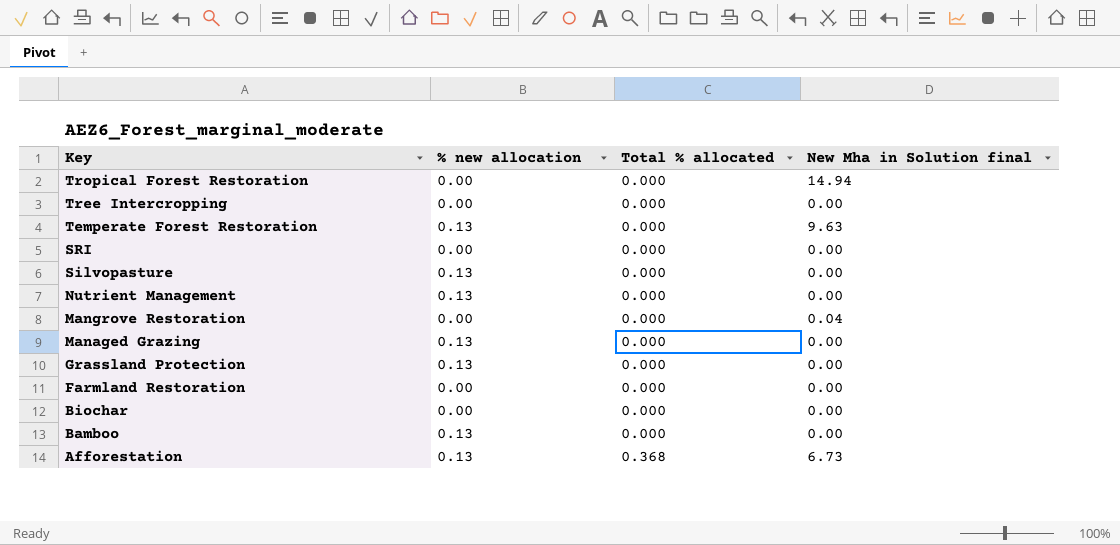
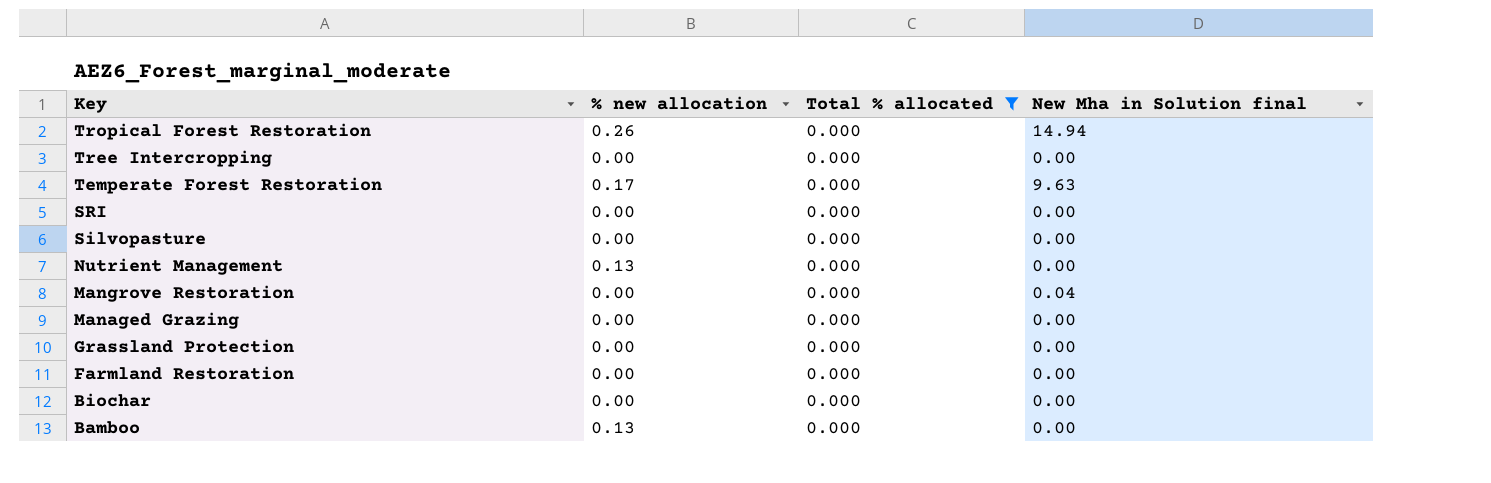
filter: none -> Total % allocated = 0.000
Tropical Forest Restoration | % new allocation: 0.00 -> 0.26
Temperate Forest Restoration | % new allocation: 0.13 -> 0.17
Silvopasture | % new allocation: 0.13 -> 0.00
Managed Grazing | % new allocation: 0.13 -> 0.00
Grassland Protection | % new allocation: 0.13 -> 0.00

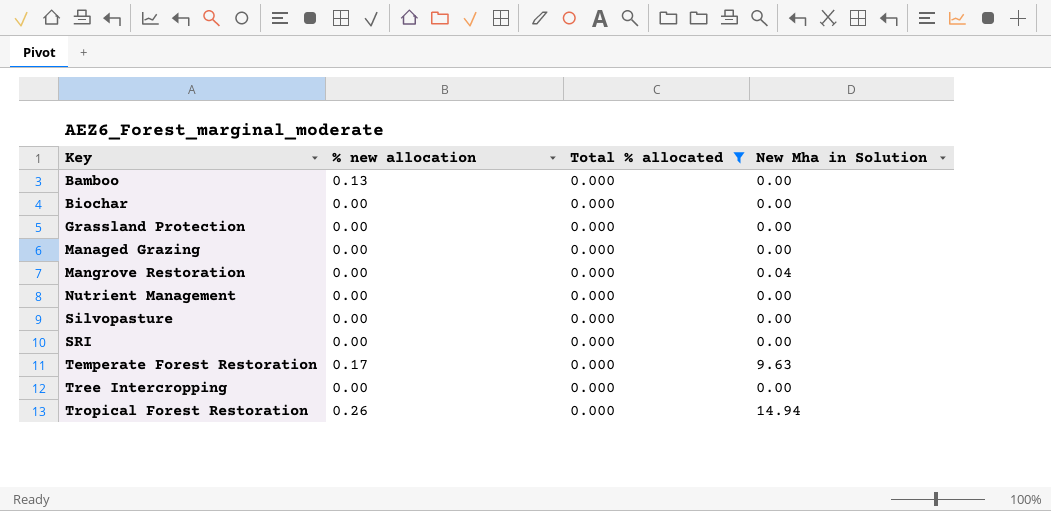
row order: Key descending -> Key ascending
column name: New Mha in Solution final -> New Mha in Solution
row Farmland Restoration: 0.00 | 0.000 | 0.00 -> none
Nutrient Management | % new allocation: 0.13 -> 0.00

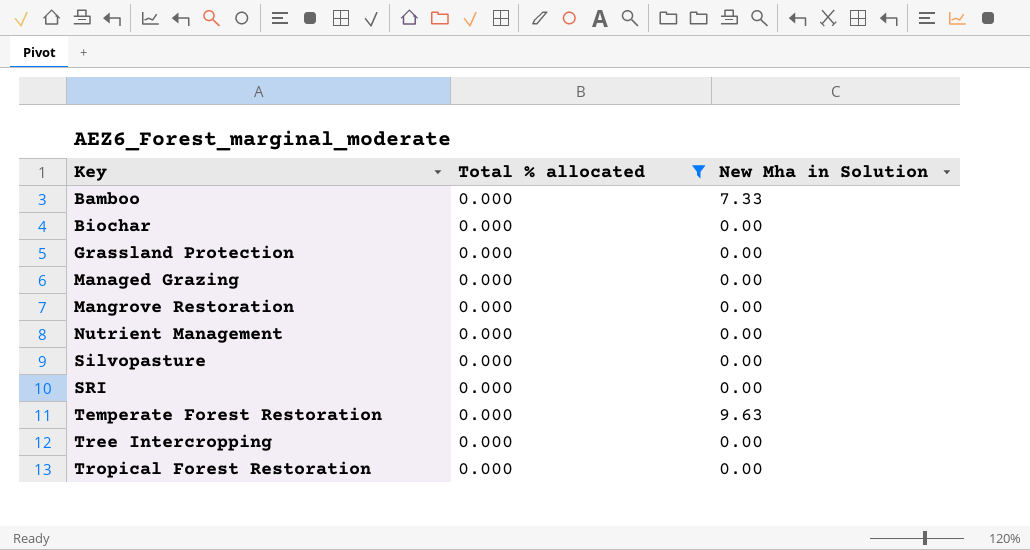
column % new allocation | position: 2 -> none
Bamboo | New Mha in Solution: 0.00 -> 7.33
Mangrove Restoration | New Mha in Solution: 0.04 -> 0.00
Tropical Forest Restoration | New Mha in Solution: 14.94 -> 0.00

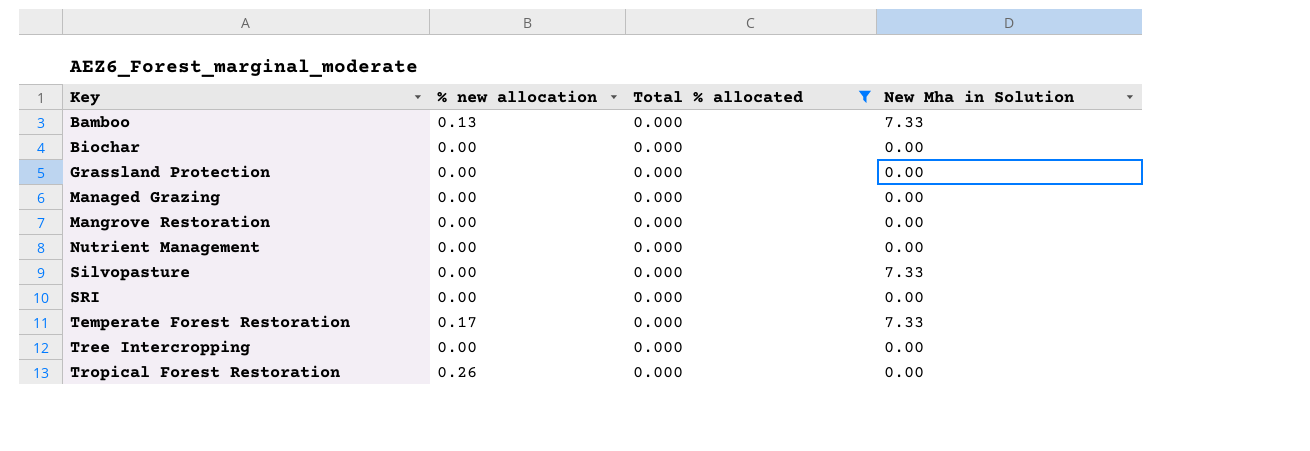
column % new allocation | position: none -> 2
Silvopasture | New Mha in Solution: 0.00 -> 7.33
Temperate Forest Restoration | New Mha in Solution: 9.63 -> 7.33

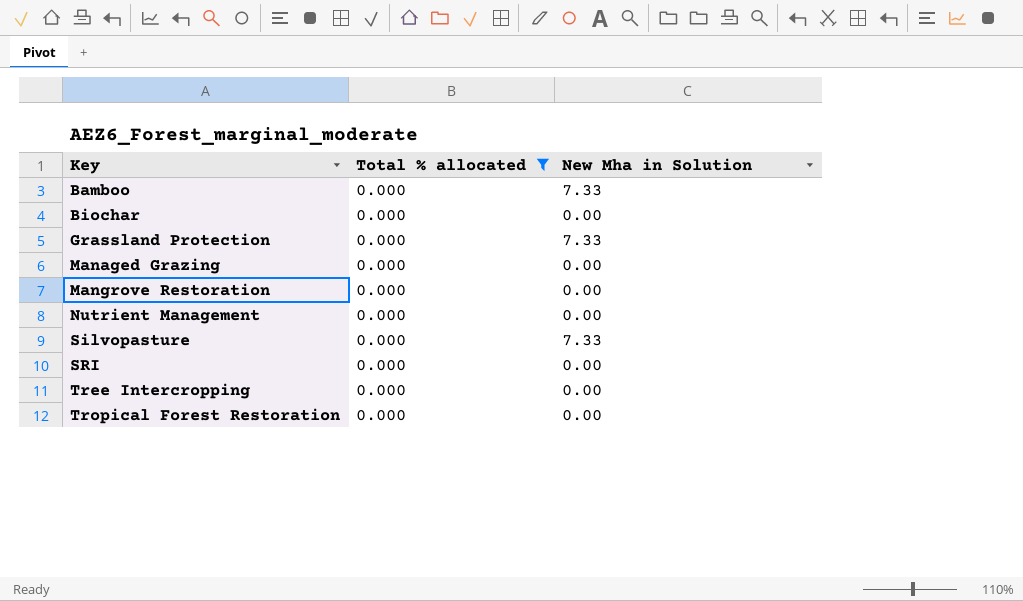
column % new allocation | position: 2 -> none
row Temperate Forest Restoration: 0.17 | 0.000 | 7.33 -> none
Grassland Protection | New Mha in Solution: 0.00 -> 7.33

